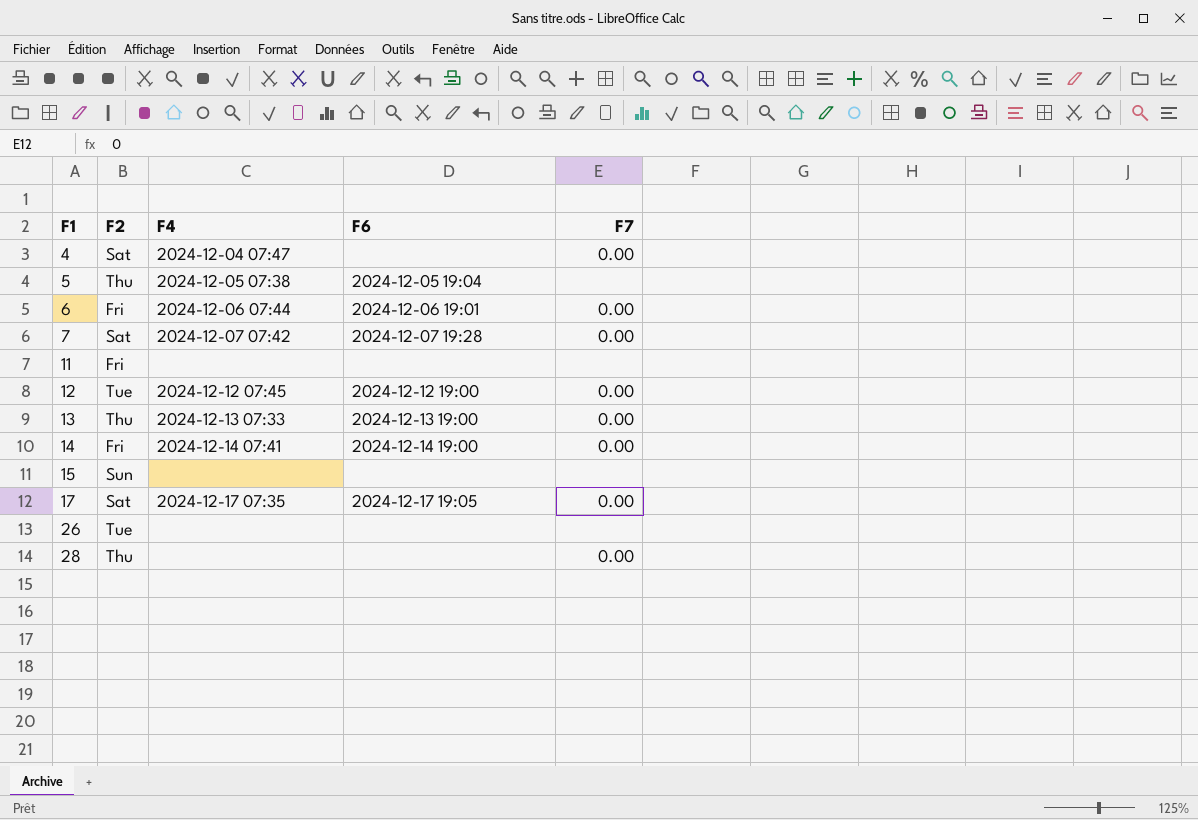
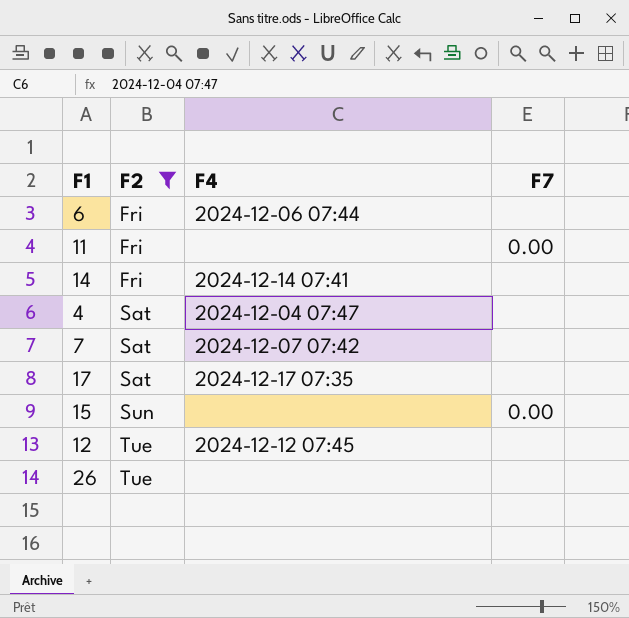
filter: none -> F2 != Thu
row order: F1 ascending -> F2 ascending
column F6 | position: 4 -> none
6 | F7: 0.00 -> none
11 | F7: none -> 0.00
14 | F7: 0.00 -> none
4 | F7: 0.00 -> none
7 | F7: 0.00 -> none
17 | F7: 0.00 -> none
15 | F7: none -> 0.00
12 | F7: 0.00 -> none

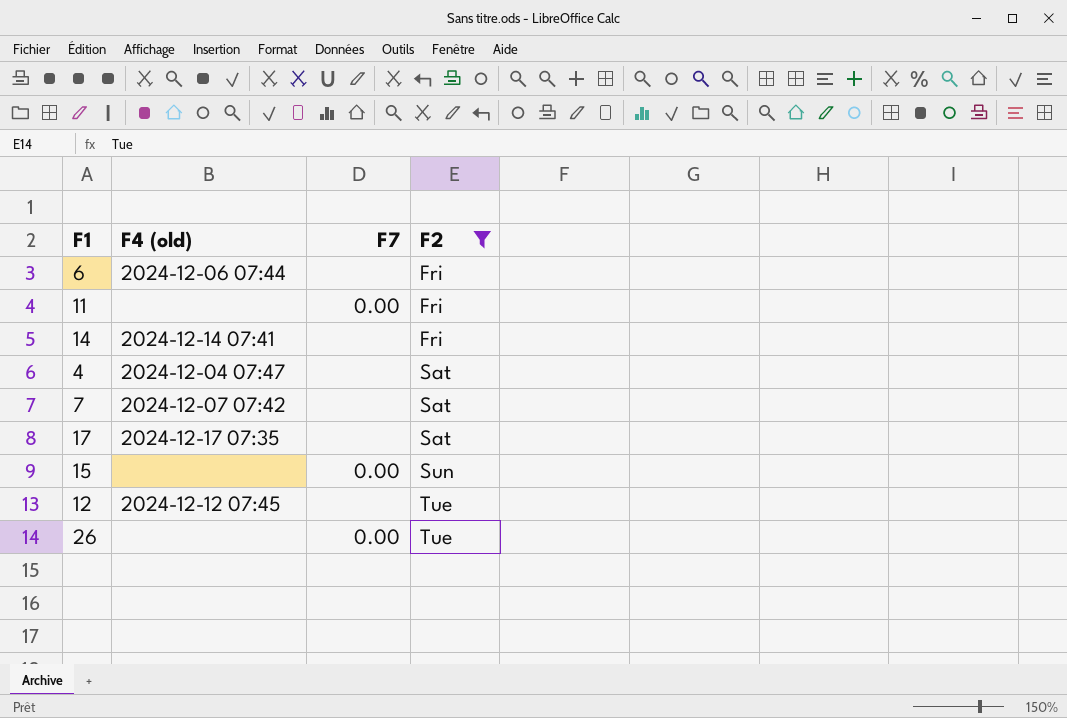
column name: F4 -> F4 (old)
column F2 | position: 2 -> 4
26 | F7: none -> 0.00

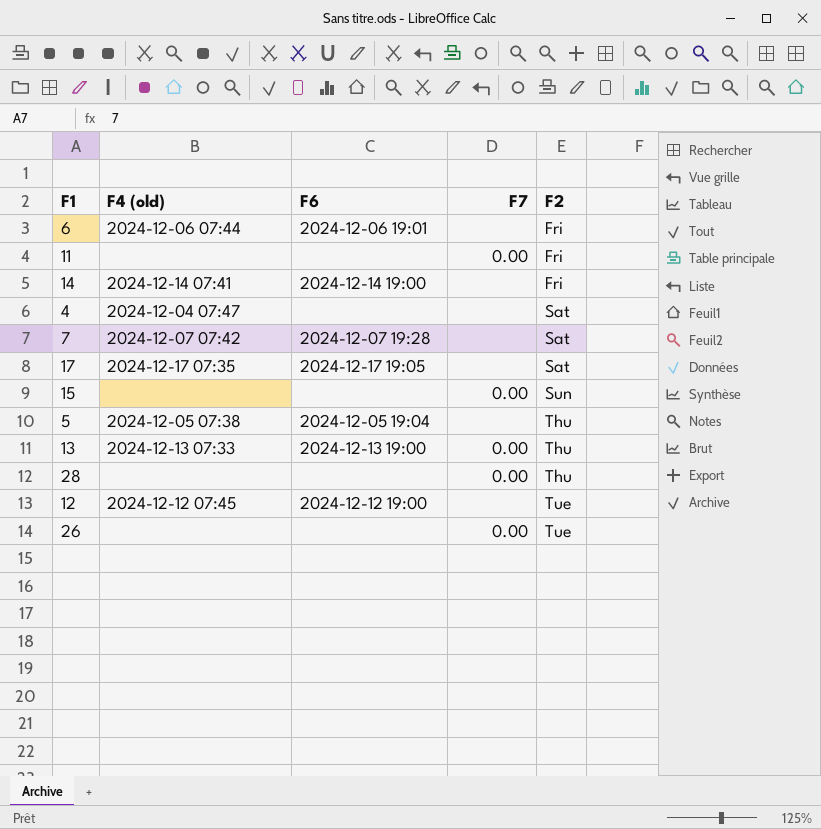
filter: F2 != Thu -> none
column F6 | position: none -> 3

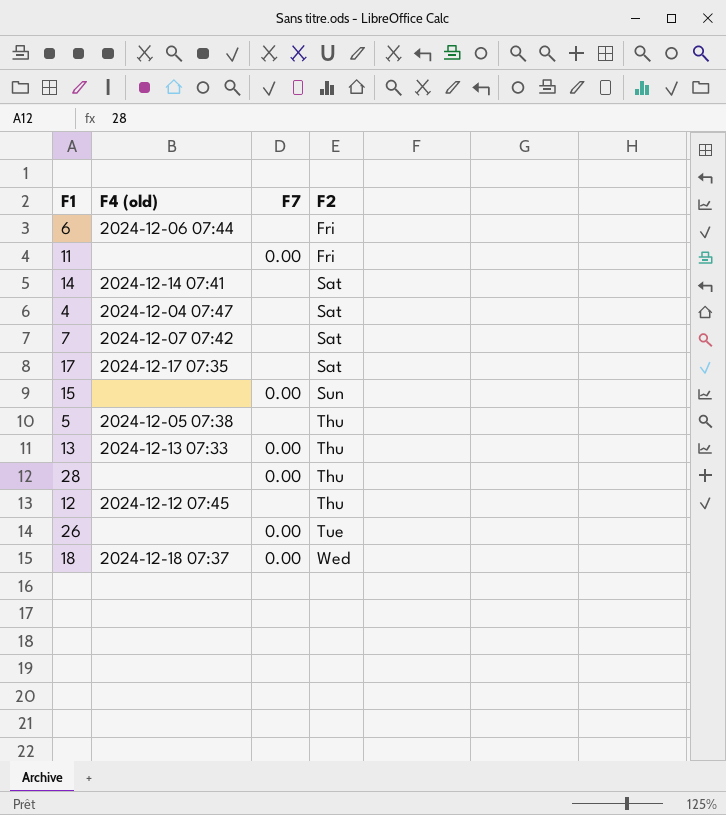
column F6 | position: 3 -> none
14 | F2: Fri -> Sat
12 | F2: Tue -> Thu
row 18: none -> 2024-12-18 07:37 | 0.00 | Wed

